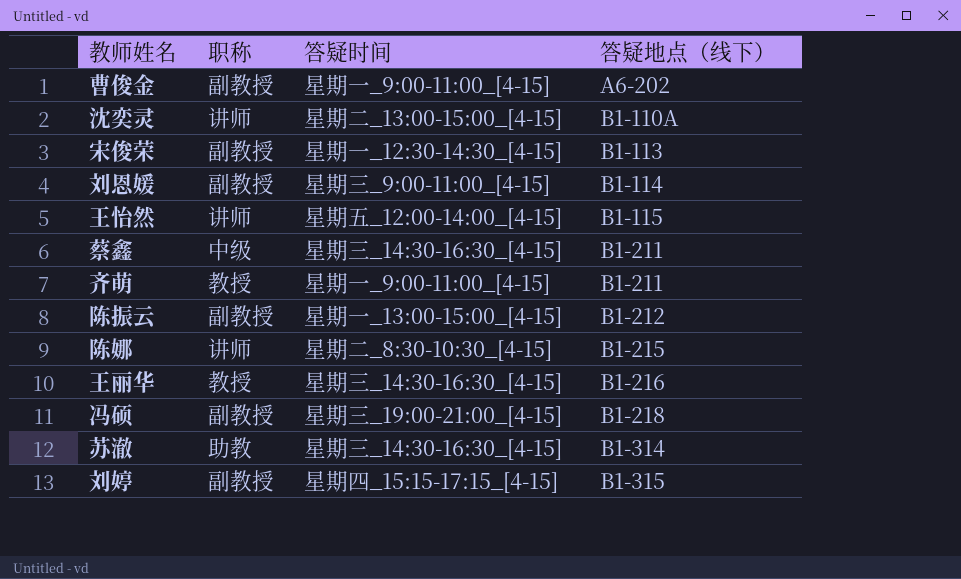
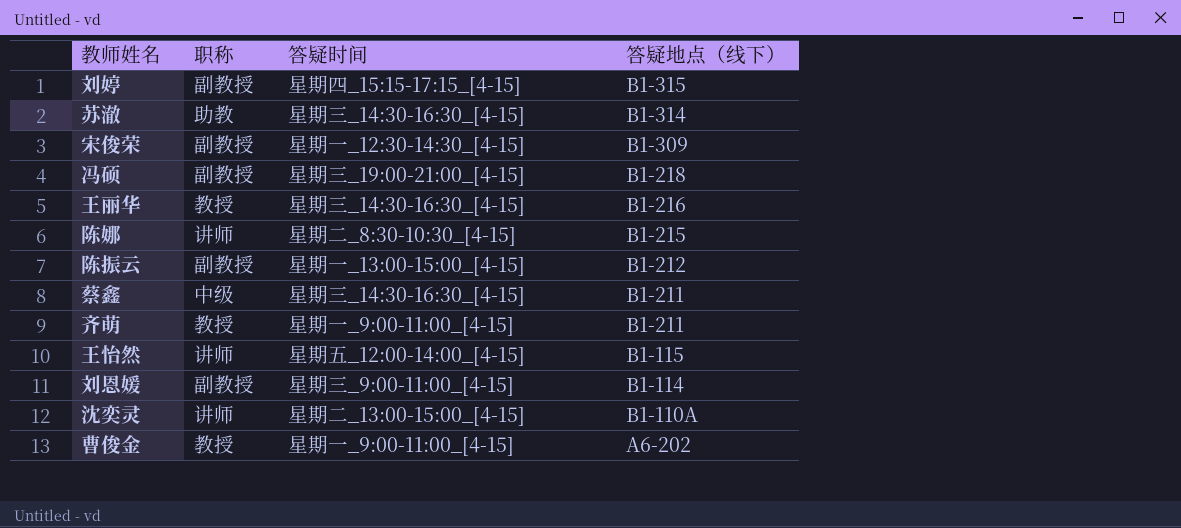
row order: 答疑地点（线下） ascending -> 答疑地点（线下） descending
宋俊荣 | 答疑地点（线下）: B1-113 -> B1-309
曹俊金 | 职称: 副教授 -> 教授

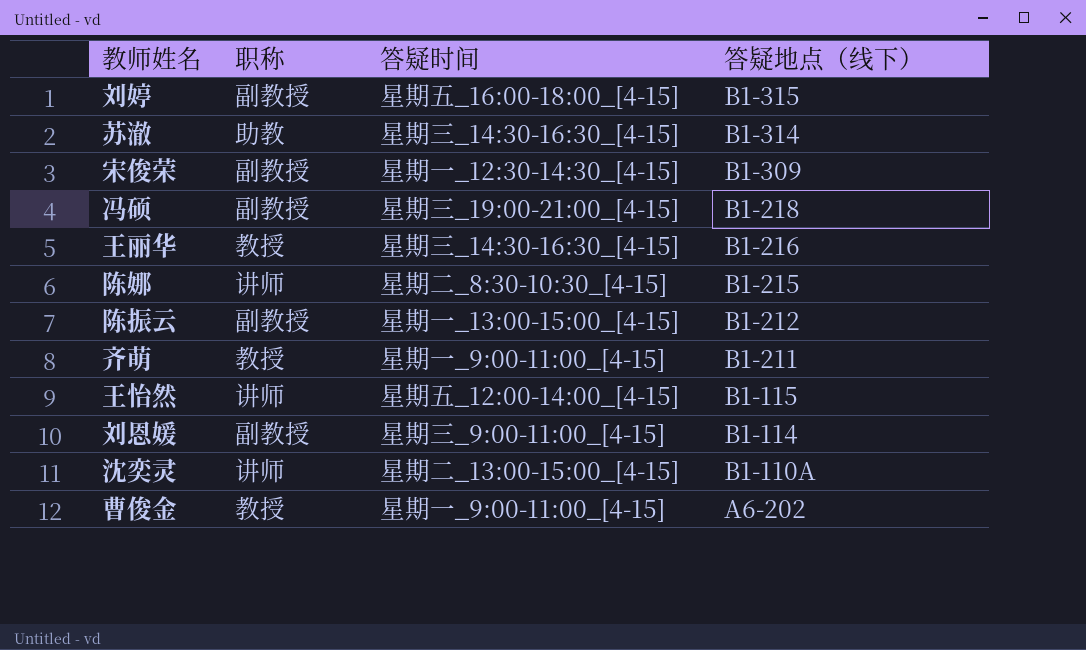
row 蔡鑫: 中级 | 星期三_14:30-16:30_[4-15] | B1-211 -> none
刘婷 | 答疑时间: 星期四_15:15-17:15_[4-15] -> 星期五_16:00-18:00_[4-15]

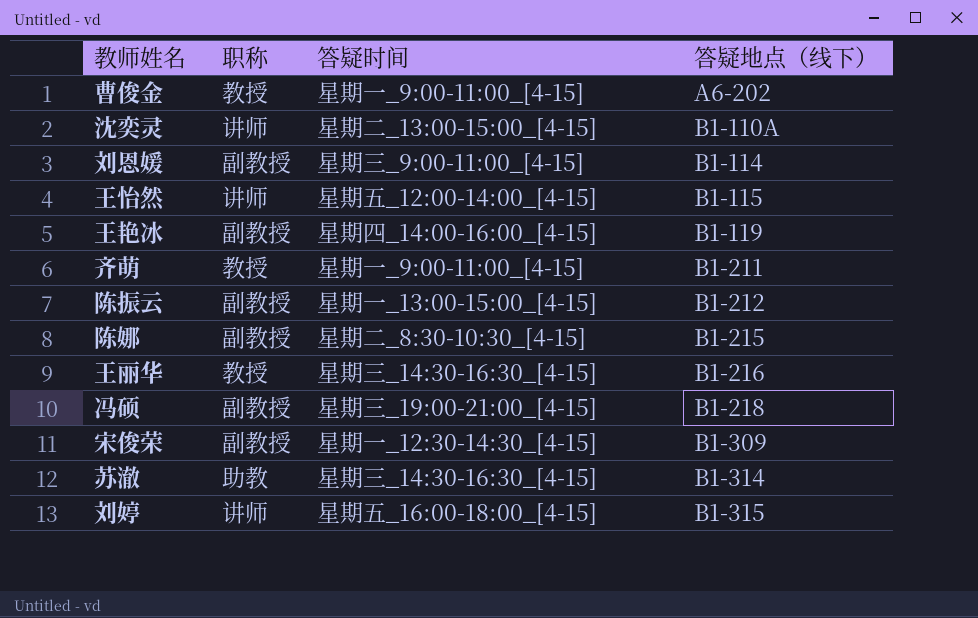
row order: 答疑地点（线下） descending -> 答疑地点（线下） ascending
row 王艳冰: none -> 副教授 | 星期四_14:00-16:00_[4-15] | B1-119
陈娜 | 职称: 讲师 -> 副教授
刘婷 | 职称: 副教授 -> 讲师

